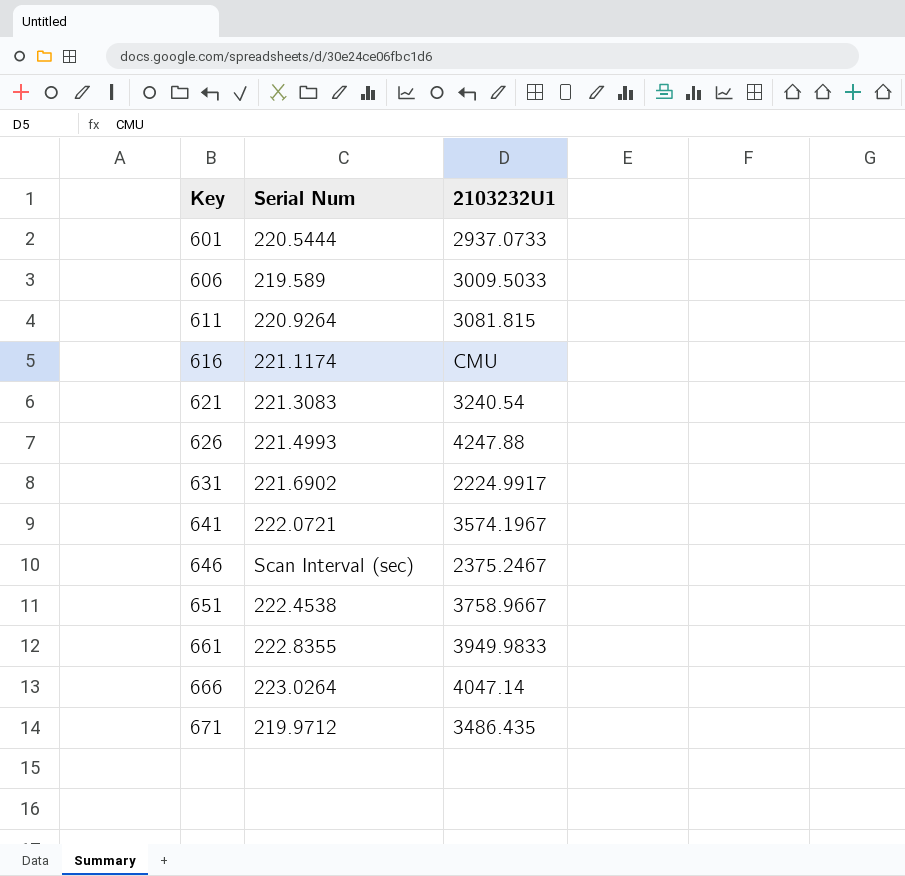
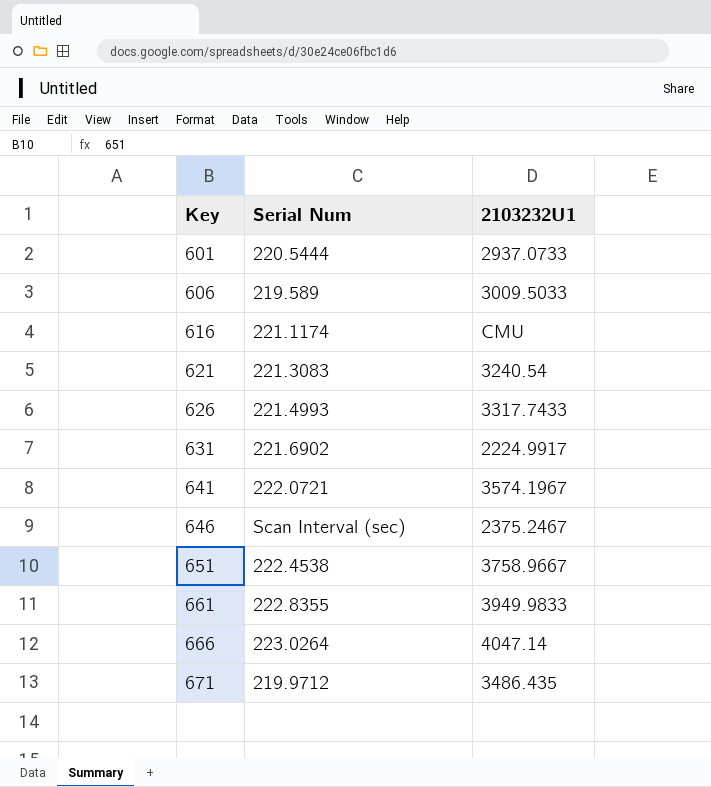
row 611: 220.9264 | 3081.815 -> none
626 | 2103232U1: 4247.88 -> 3317.7433

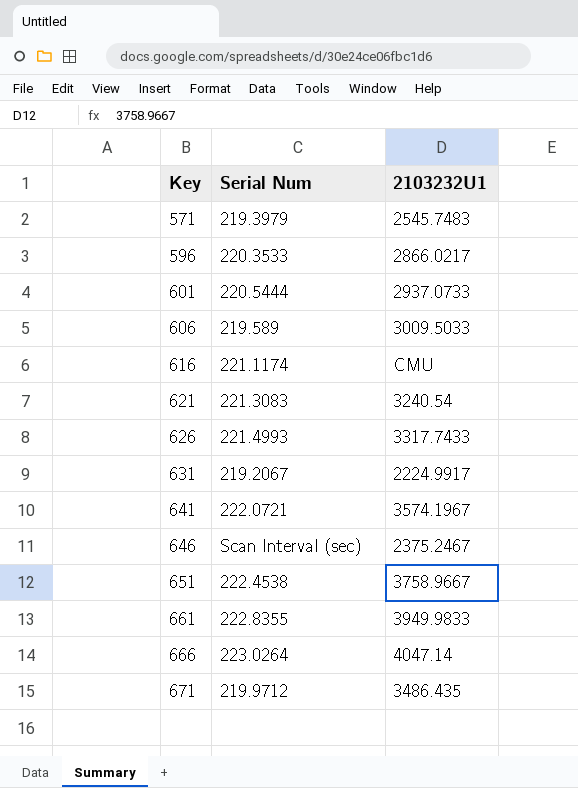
row 571: none -> 219.3979 | 2545.7483
row 596: none -> 220.3533 | 2866.0217
631 | Serial Num: 221.6902 -> 219.2067

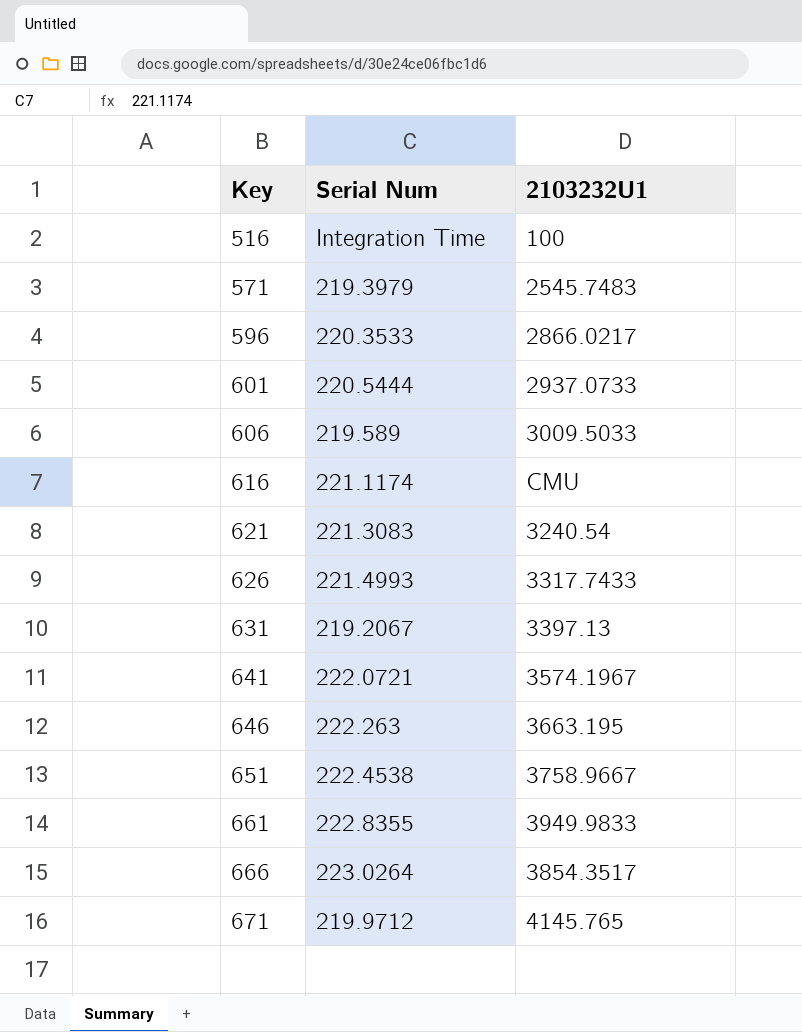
row 516: none -> Integration Time | 100
631 | 2103232U1: 2224.9917 -> 3397.13
646 | Serial Num: Scan Interval (sec) -> 222.263
646 | 2103232U1: 2375.2467 -> 3663.195
666 | 2103232U1: 4047.14 -> 3854.3517
671 | 2103232U1: 3486.435 -> 4145.765

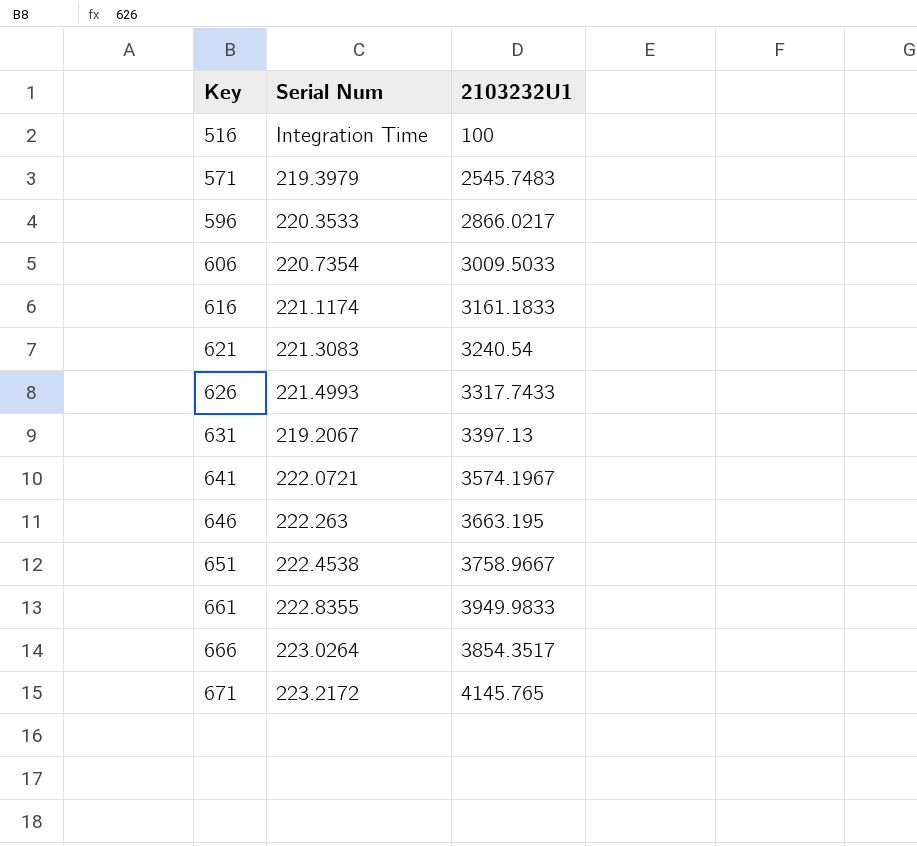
row 601: 220.5444 | 2937.0733 -> none
606 | Serial Num: 219.589 -> 220.7354
616 | 2103232U1: CMU -> 3161.1833
671 | Serial Num: 219.9712 -> 223.2172

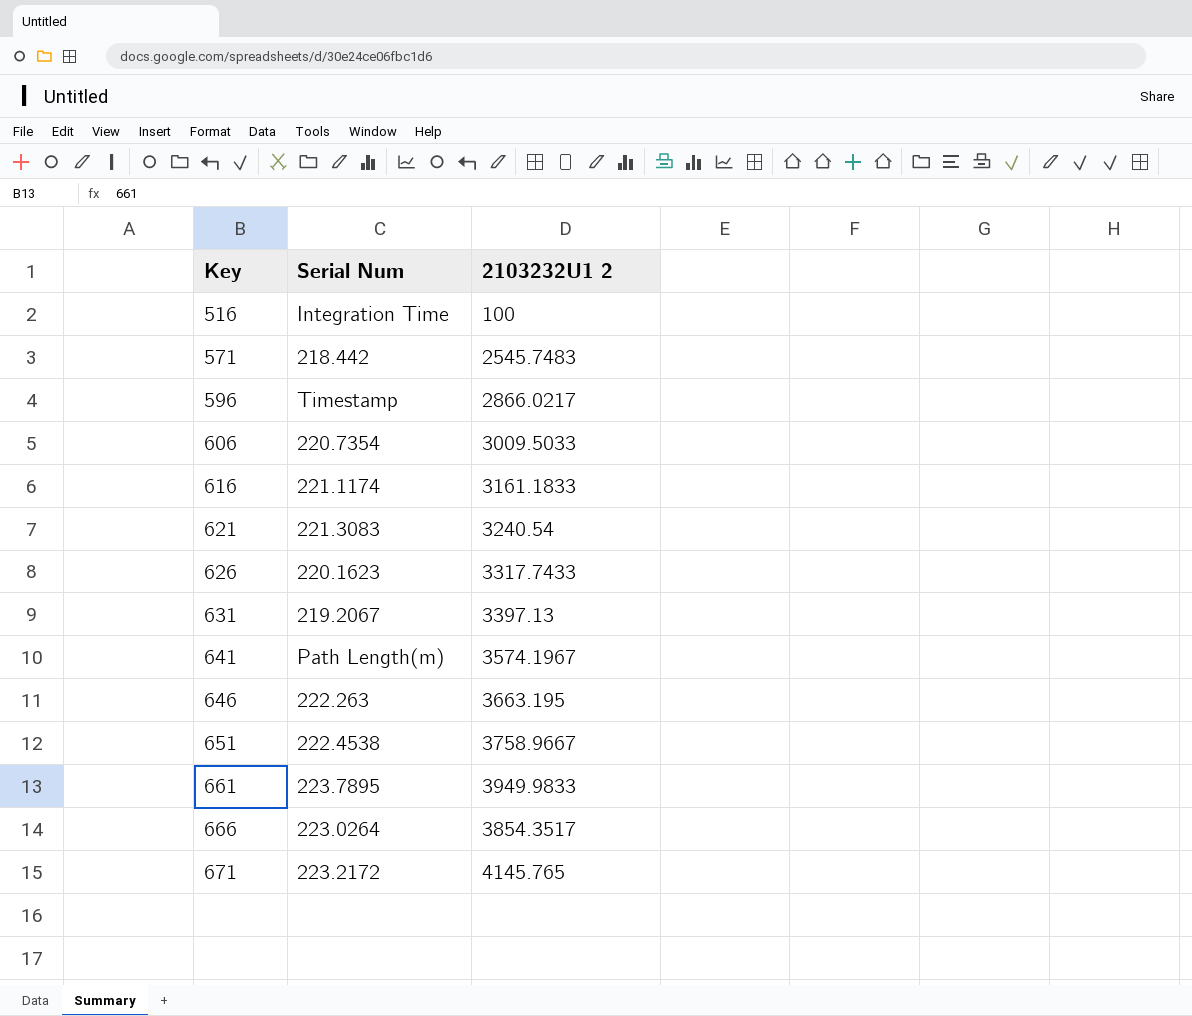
column name: 2103232U1 -> 2103232U1 2
571 | Serial Num: 219.3979 -> 218.442
596 | Serial Num: 220.3533 -> Timestamp
626 | Serial Num: 221.4993 -> 220.1623
641 | Serial Num: 222.0721 -> Path Length(m)
661 | Serial Num: 222.8355 -> 223.7895

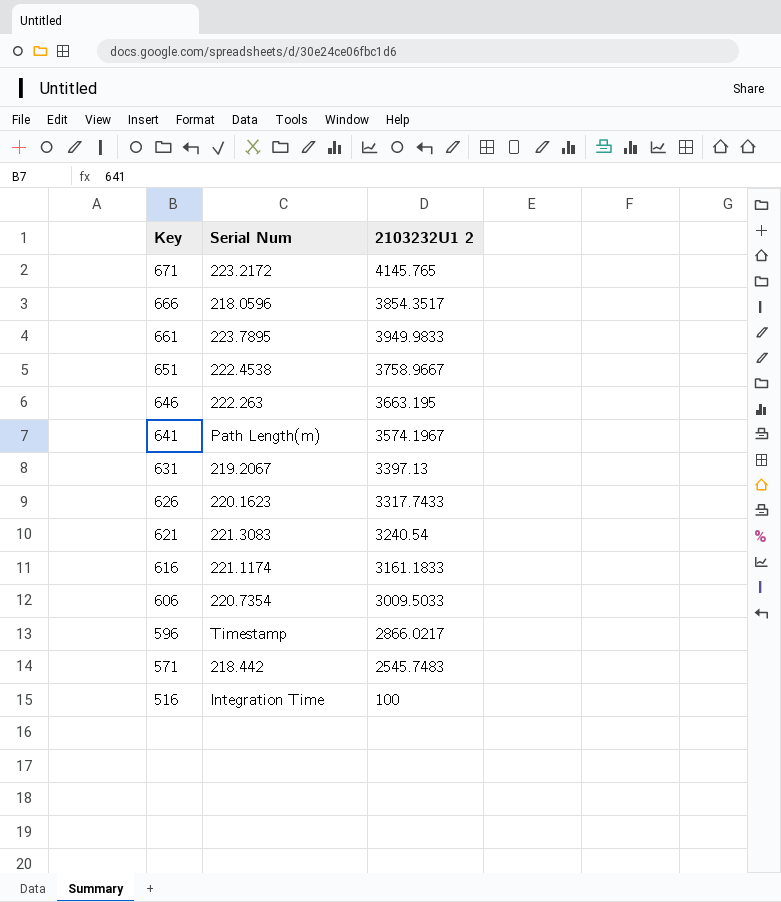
row order: Key ascending -> Key descending
666 | Serial Num: 223.0264 -> 218.0596

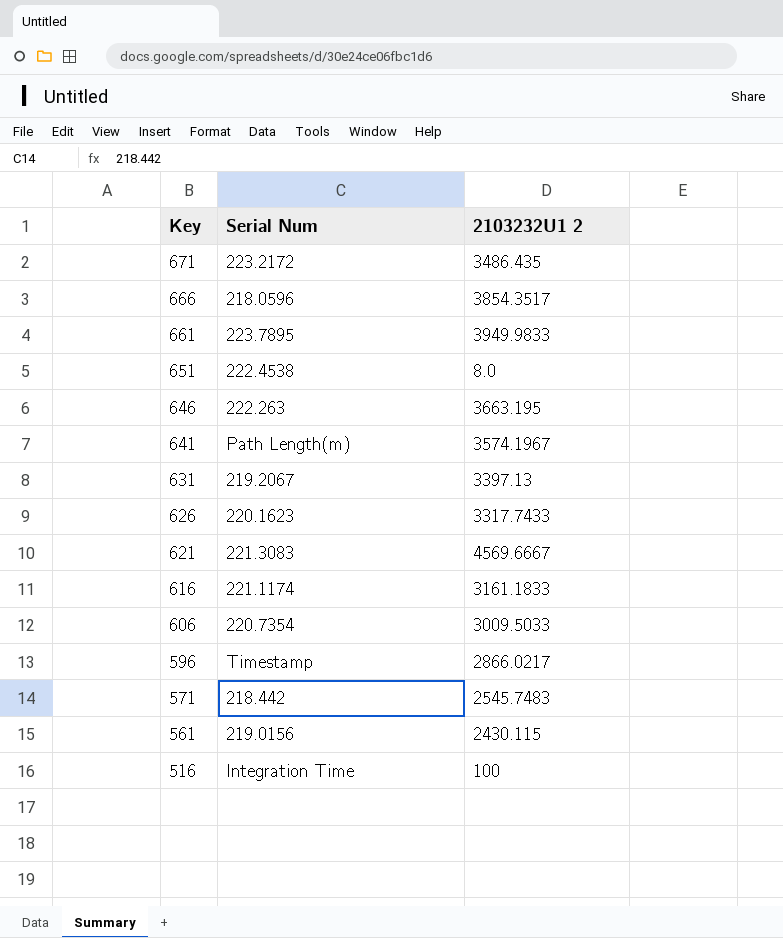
671 | 2103232U1 2: 4145.765 -> 3486.435
651 | 2103232U1 2: 3758.9667 -> 8.0
621 | 2103232U1 2: 3240.54 -> 4569.6667
row 561: none -> 219.0156 | 2430.115

